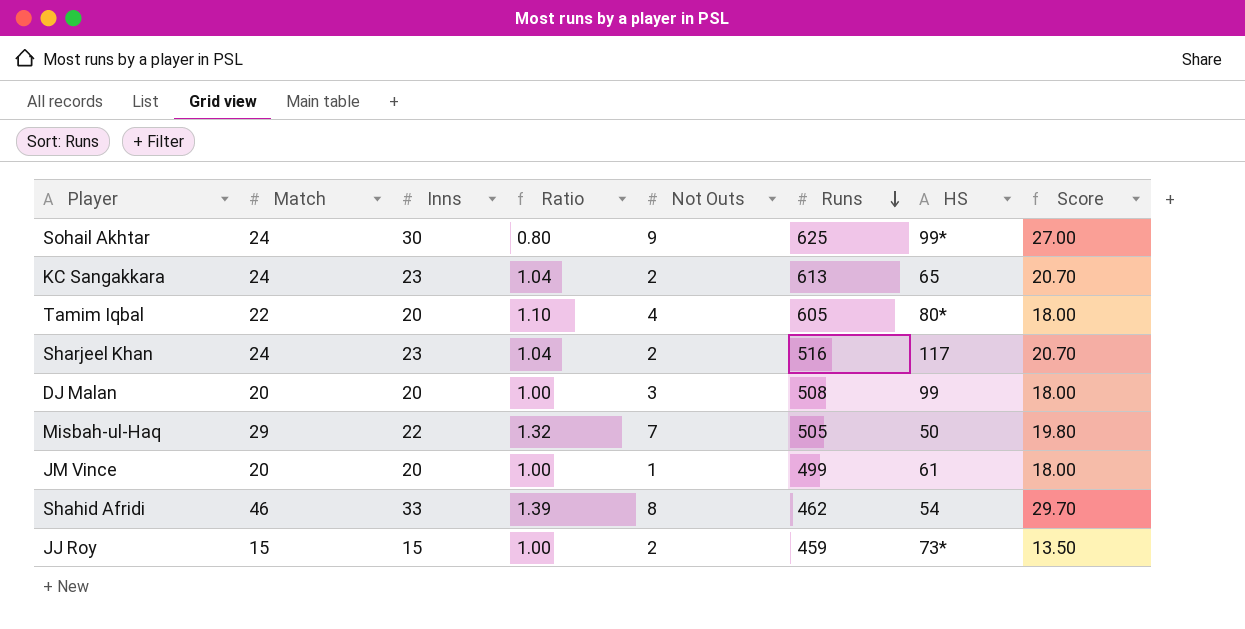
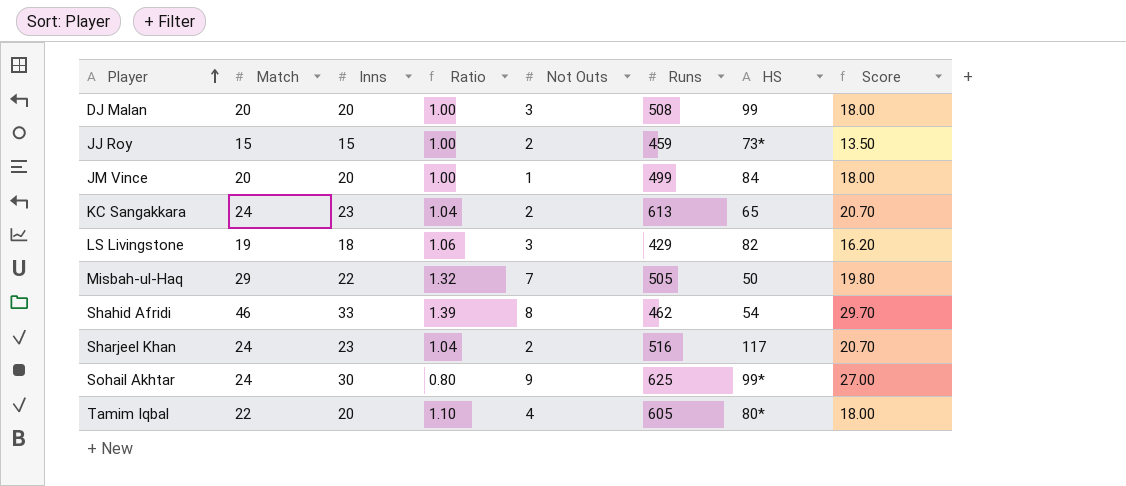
row order: Runs descending -> Player ascending
JM Vince | HS: 61 -> 84
row LS Livingstone: none -> 19 | 18 | 1.06 | 3 | 429 | 82 | 16.20

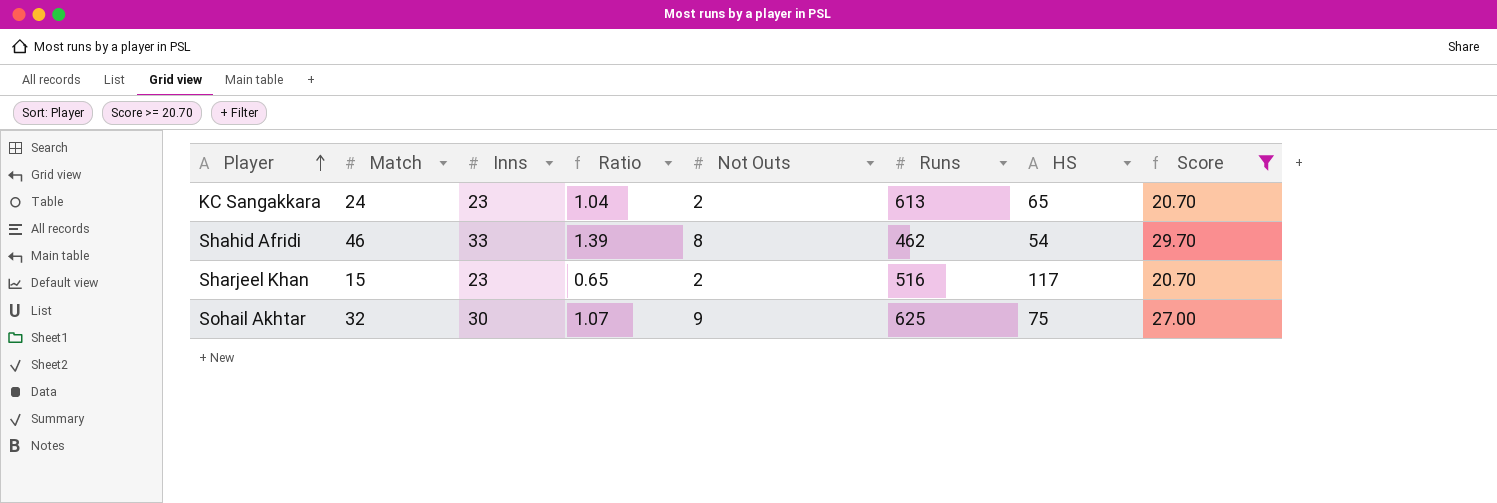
filter: none -> Score >= 20.70
Sharjeel Khan | Match: 24 -> 15
Sharjeel Khan | Ratio: 1.04 -> 0.65
Sohail Akhtar | Match: 24 -> 32
Sohail Akhtar | Ratio: 0.80 -> 1.07
Sohail Akhtar | HS: 99* -> 75

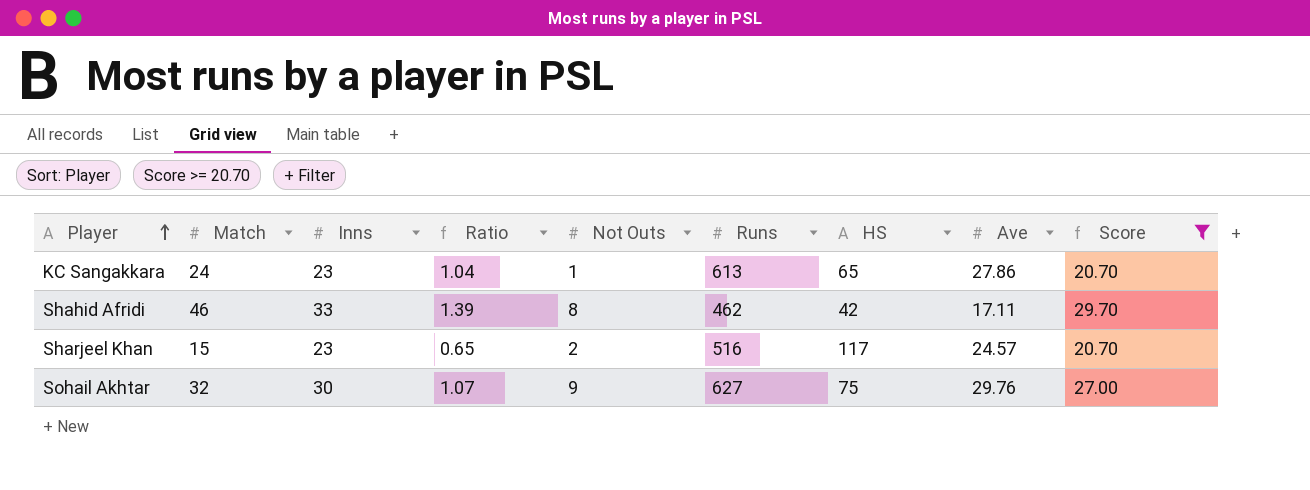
column Ave | position: none -> 8
KC Sangakkara | Not Outs: 2 -> 1
Shahid Afridi | HS: 54 -> 42
Sohail Akhtar | Runs: 625 -> 627

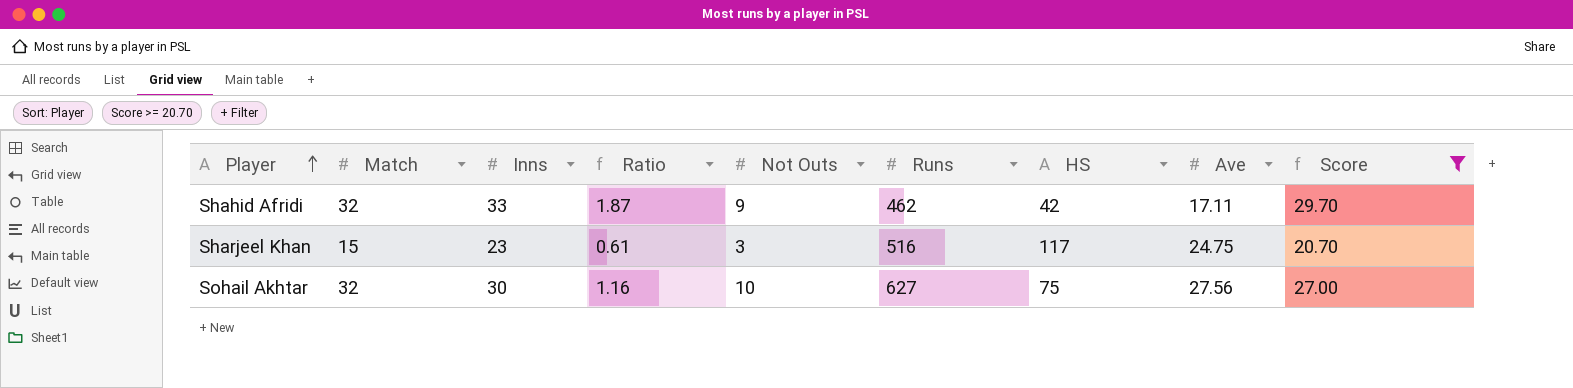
column Ratio | formula: [Match] / [Inns] -> [Match] / [Ave]
row KC Sangakkara: 24 | 23 | 1.04 | 1 | 613 | 65 | 27.86 | 20.70 -> none
Shahid Afridi | Match: 46 -> 32
Shahid Afridi | Not Outs: 8 -> 9
Sharjeel Khan | Not Outs: 2 -> 3
Sharjeel Khan | Ave: 24.57 -> 24.75
Sohail Akhtar | Not Outs: 9 -> 10
Sohail Akhtar | Ave: 29.76 -> 27.56

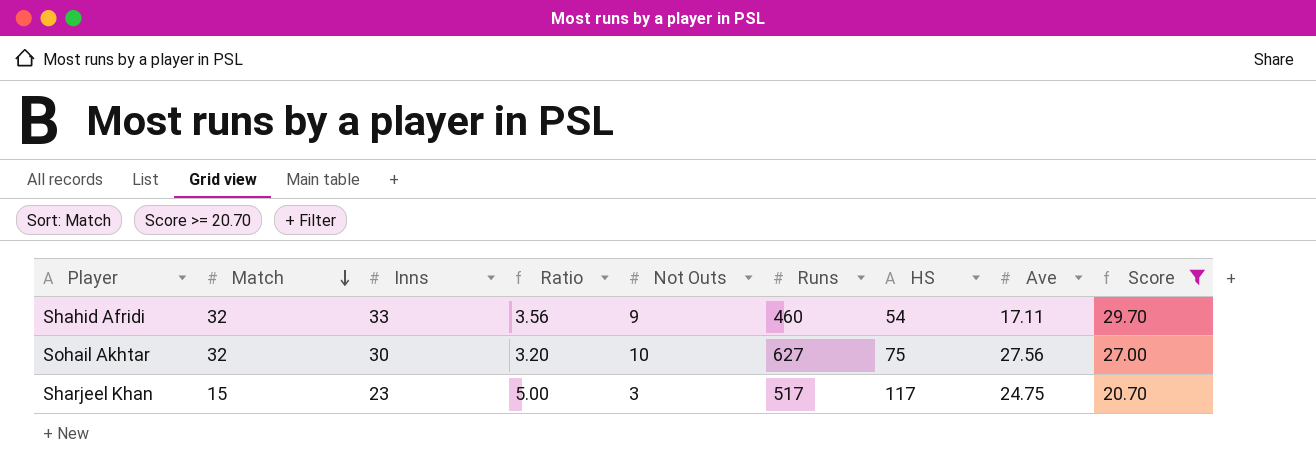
row order: Player ascending -> Match descending
column Ratio | formula: [Match] / [Ave] -> [Match] / [Not Outs]
Shahid Afridi | Runs: 462 -> 460
Shahid Afridi | HS: 42 -> 54
Sharjeel Khan | Runs: 516 -> 517

